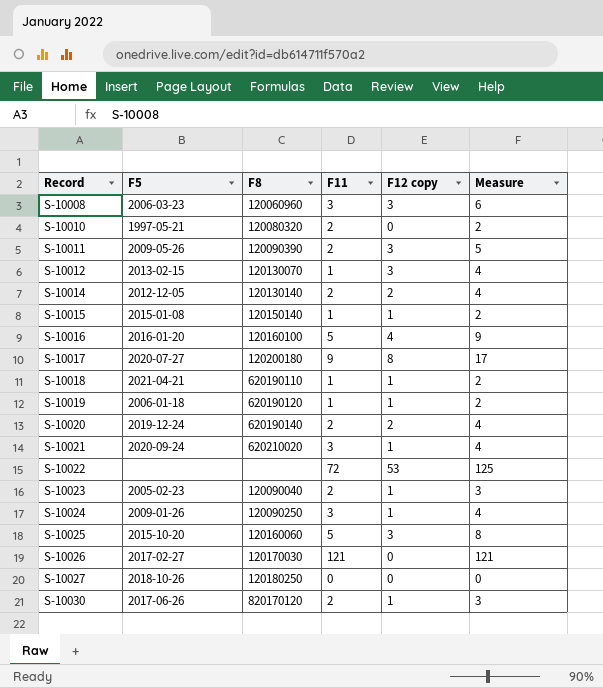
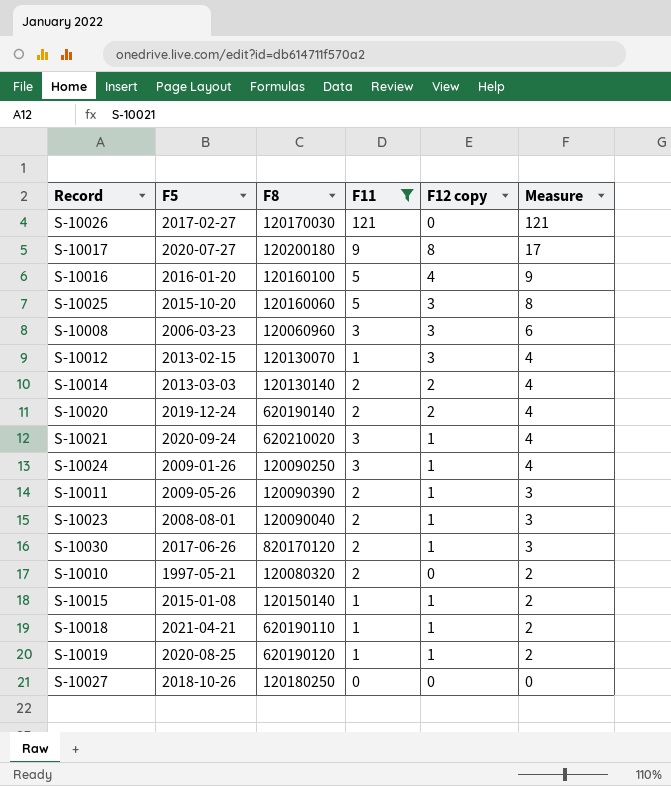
filter: none -> F11 != 72
row order: Record ascending -> Measure descending
S-10014 | F5: 2012-12-05 -> 2013-03-03
S-10011 | F12 copy: 3 -> 1
S-10011 | Measure: 5 -> 3
S-10023 | F5: 2005-02-23 -> 2008-08-01
S-10019 | F5: 2006-01-18 -> 2020-08-25

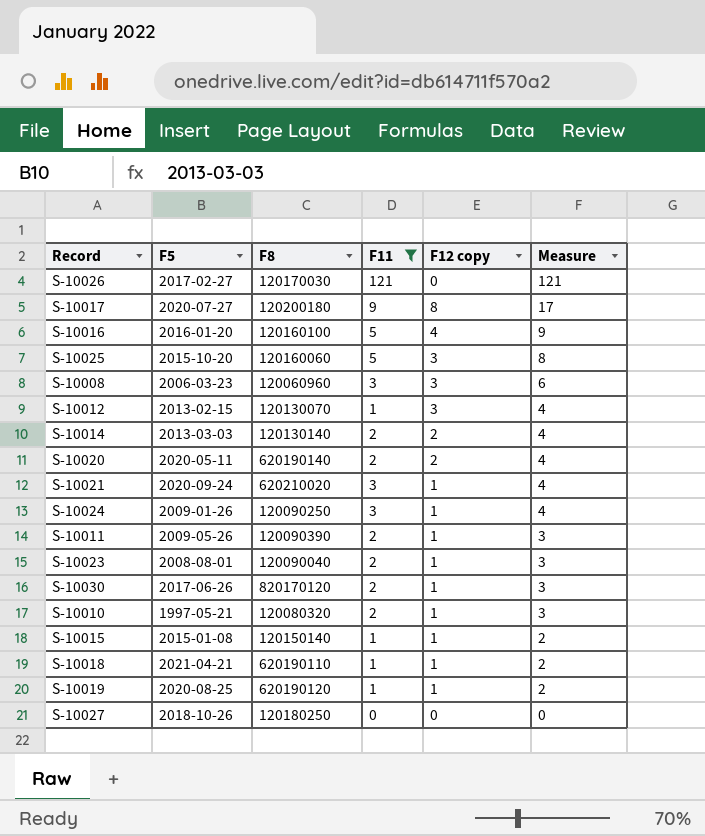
S-10020 | F5: 2019-12-24 -> 2020-05-11
S-10010 | F12 copy: 0 -> 1
S-10010 | Measure: 2 -> 3

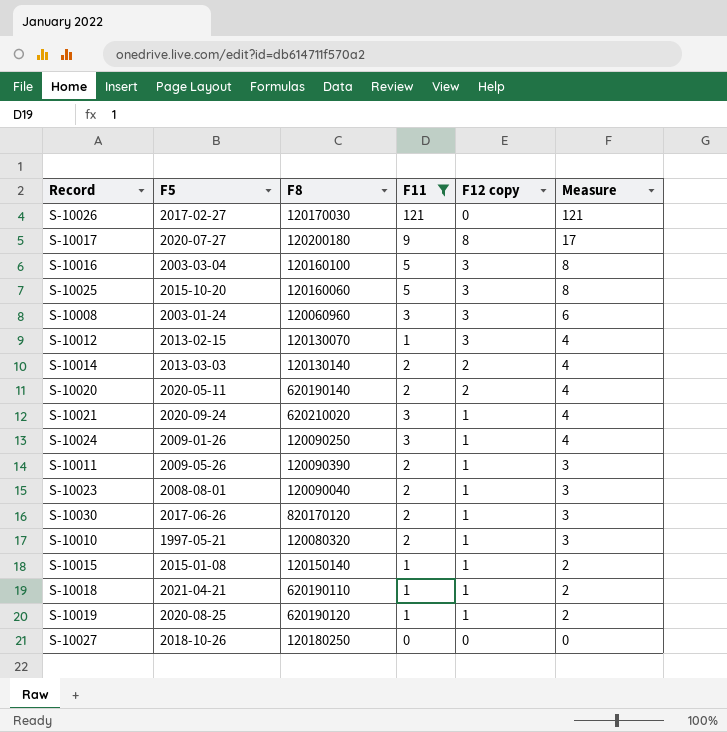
S-10016 | F5: 2016-01-20 -> 2003-03-04
S-10016 | F12 copy: 4 -> 3
S-10016 | Measure: 9 -> 8
S-10008 | F5: 2006-03-23 -> 2003-01-24

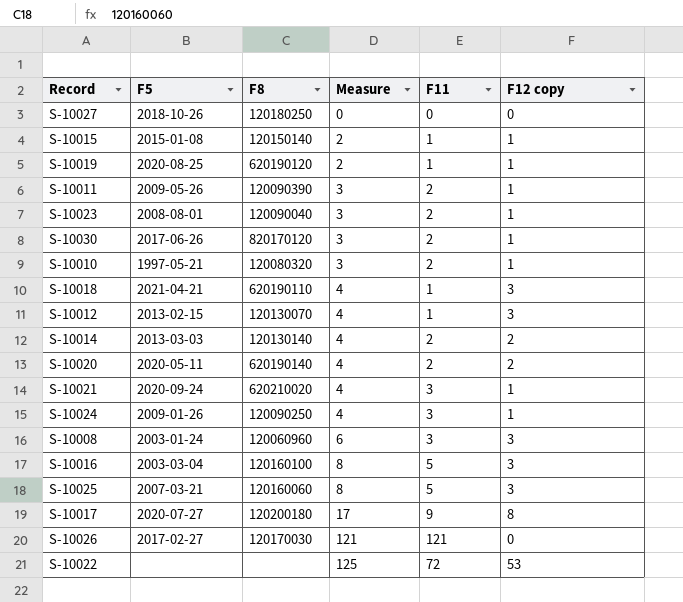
filter: F11 != 72 -> none
row order: Measure descending -> Measure ascending
column Measure | position: 6 -> 4
S-10018 | Measure: 2 -> 4
S-10018 | F12 copy: 1 -> 3
S-10025 | F5: 2015-10-20 -> 2007-03-21

